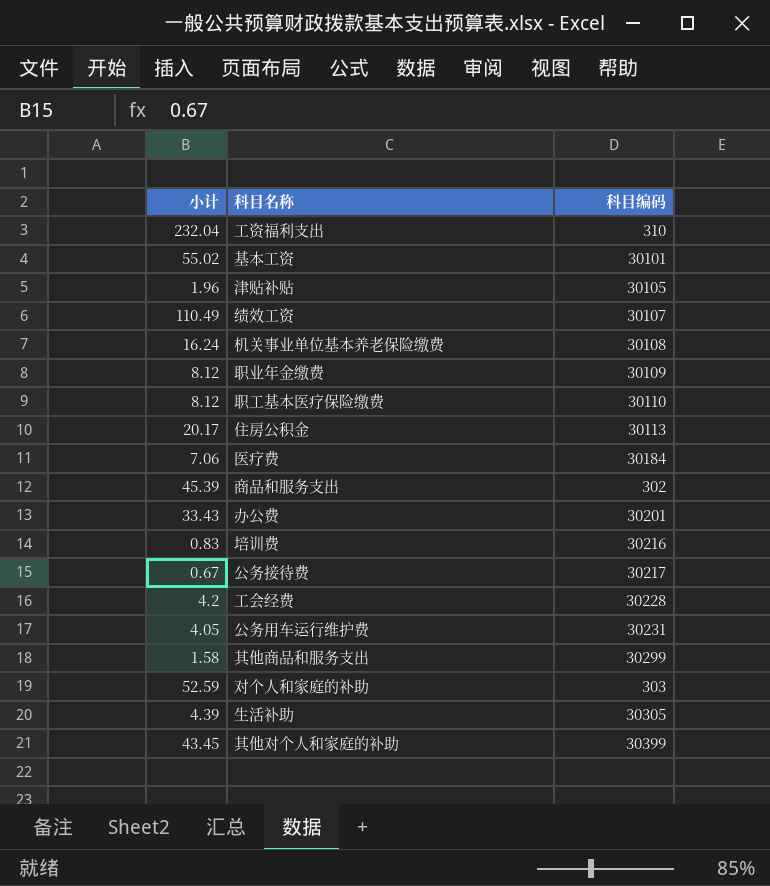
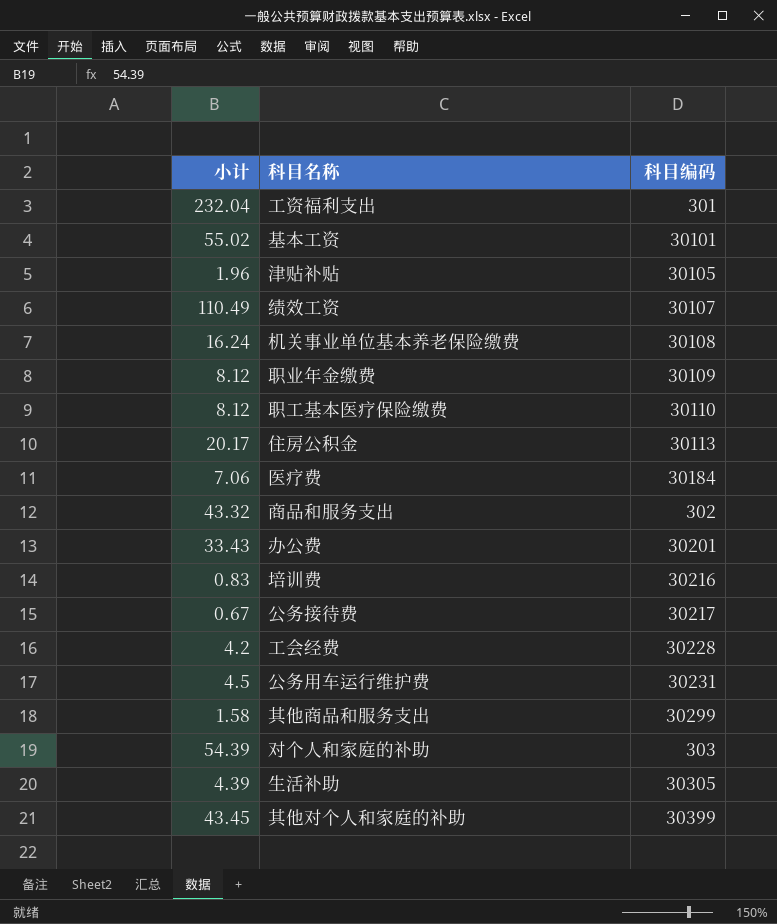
工资福利支出 | 科目编码: 310 -> 301
商品和服务支出 | 小计: 45.39 -> 43.32
公务用车运行维护费 | 小计: 4.05 -> 4.5
对个人和家庭的补助 | 小计: 52.59 -> 54.39

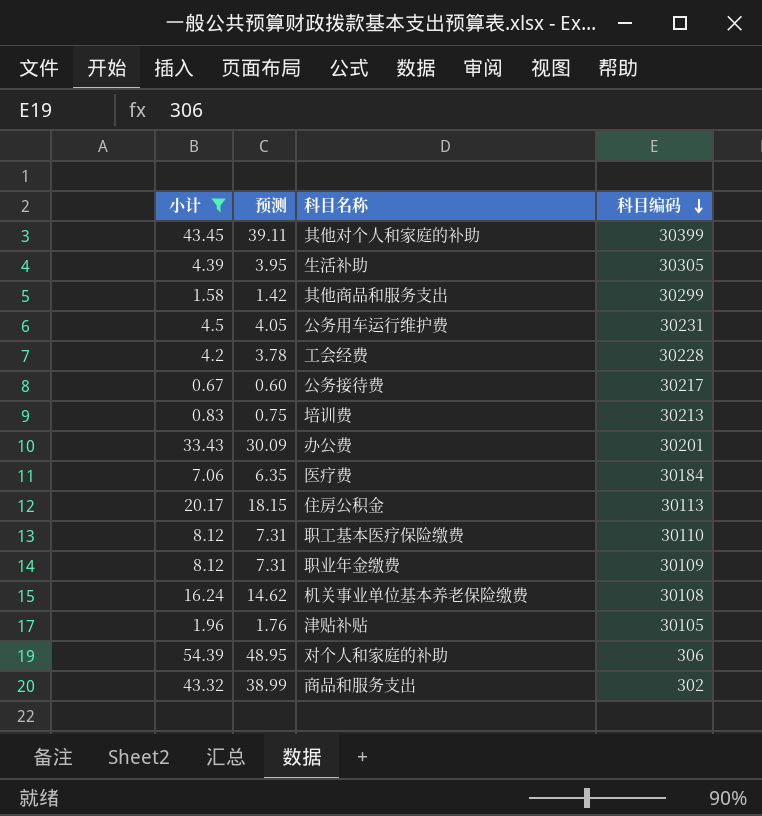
filter: none -> 小计 <= 54.39
row order: none -> 科目编码 descending
column 预测 | formula: none -> [小计] * 0.9
培训费 | 科目编码: 30216 -> 30213
对个人和家庭的补助 | 科目编码: 303 -> 306

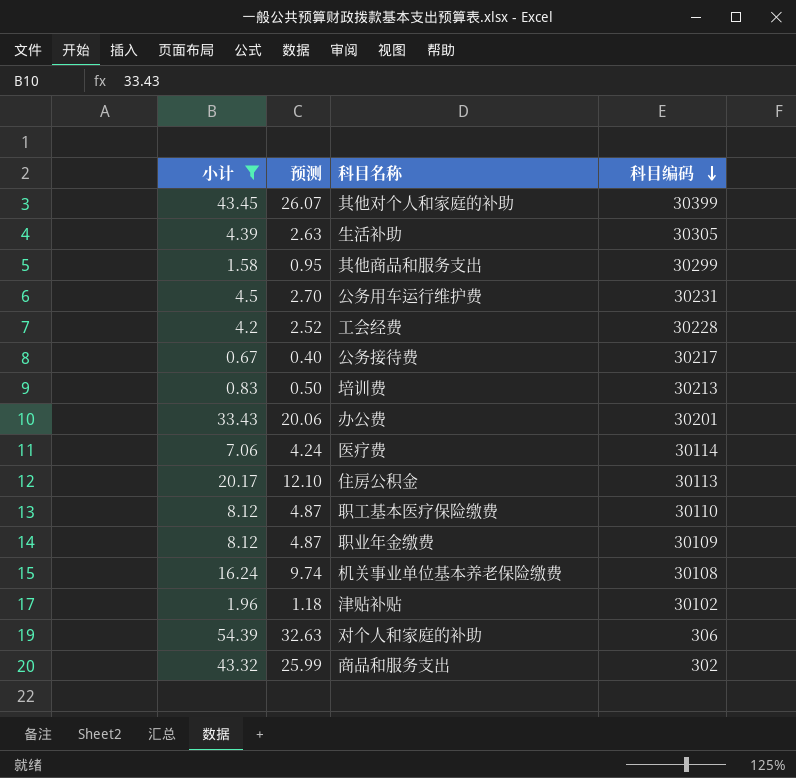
column 预测 | formula: [小计] * 0.9 -> [小计] * 0.6
医疗费 | 科目编码: 30184 -> 30114
津贴补贴 | 科目编码: 30105 -> 30102

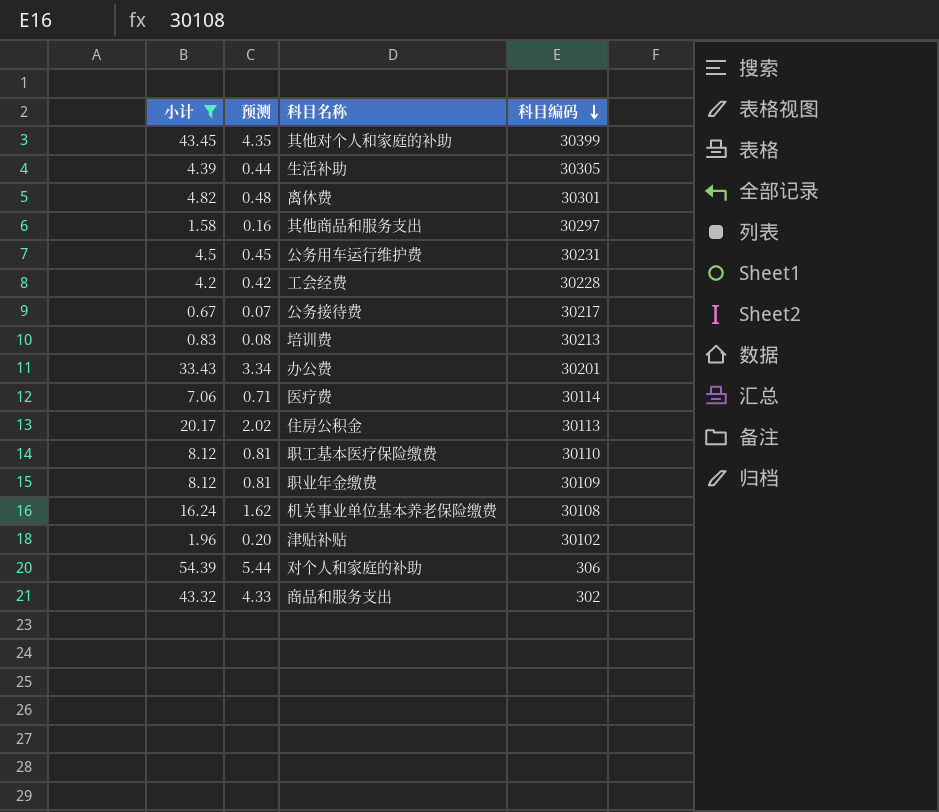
column 预测 | formula: [小计] * 0.6 -> [小计] * 0.1
row 离休费: none -> 4.82 | 0.48 | 30301
其他商品和服务支出 | 科目编码: 30299 -> 30297

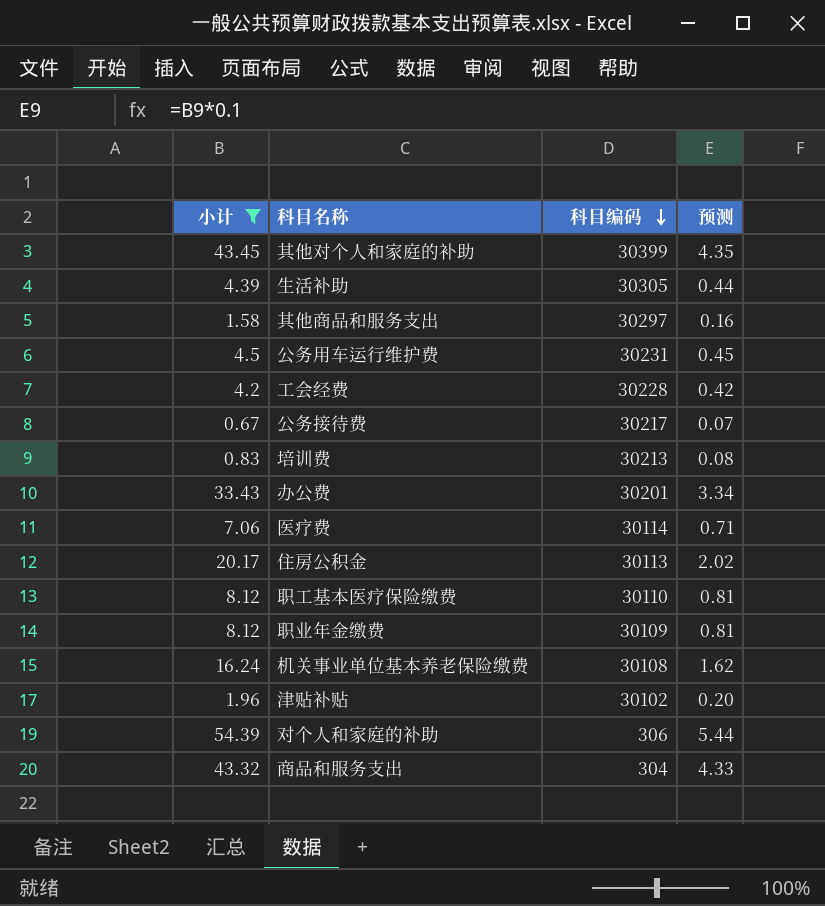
column 预测 | position: 2 -> 4
row 离休费: 4.82 | 0.48 | 30301 -> none
商品和服务支出 | 科目编码: 302 -> 304

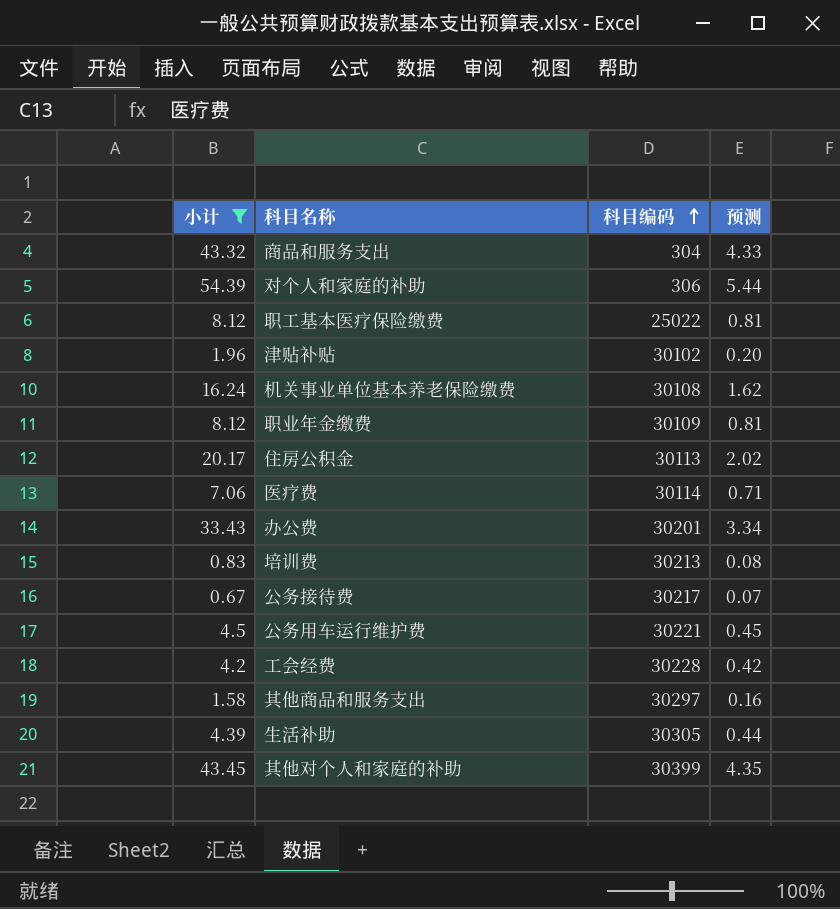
row order: 科目编码 descending -> 科目编码 ascending
职工基本医疗保险缴费 | 科目编码: 30110 -> 25022
公务用车运行维护费 | 科目编码: 30231 -> 30221

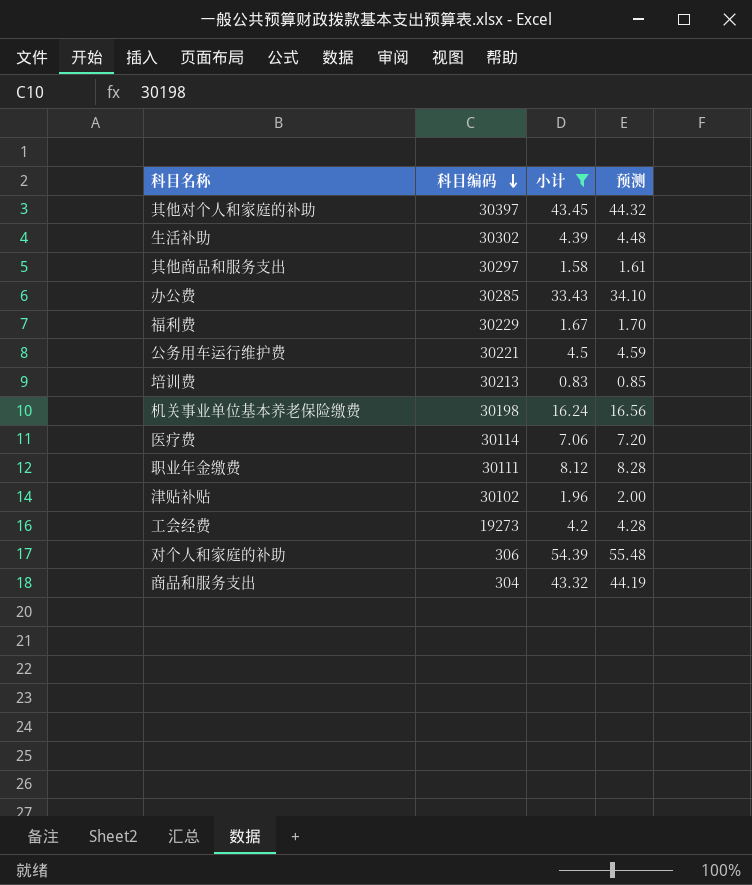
row order: 科目编码 ascending -> 科目编码 descending
column 小计 | position: 1 -> 3
column 预测 | formula: [小计] * 0.1 -> [小计] * 1.02
row 职工基本医疗保险缴费: 8.12 | 25022 | 0.81 -> none
row 住房公积金: 20.17 | 30113 | 2.02 -> none
row 公务接待费: 0.67 | 30217 | 0.07 -> none
其他对个人和家庭的补助 | 科目编码: 30399 -> 30397
生活补助 | 科目编码: 30305 -> 30302
办公费 | 科目编码: 30201 -> 30285
row 福利费: none -> 30229 | 1.67 | 1.70
机关事业单位基本养老保险缴费 | 科目编码: 30108 -> 30198
职业年金缴费 | 科目编码: 30109 -> 30111
工会经费 | 科目编码: 30228 -> 19273

